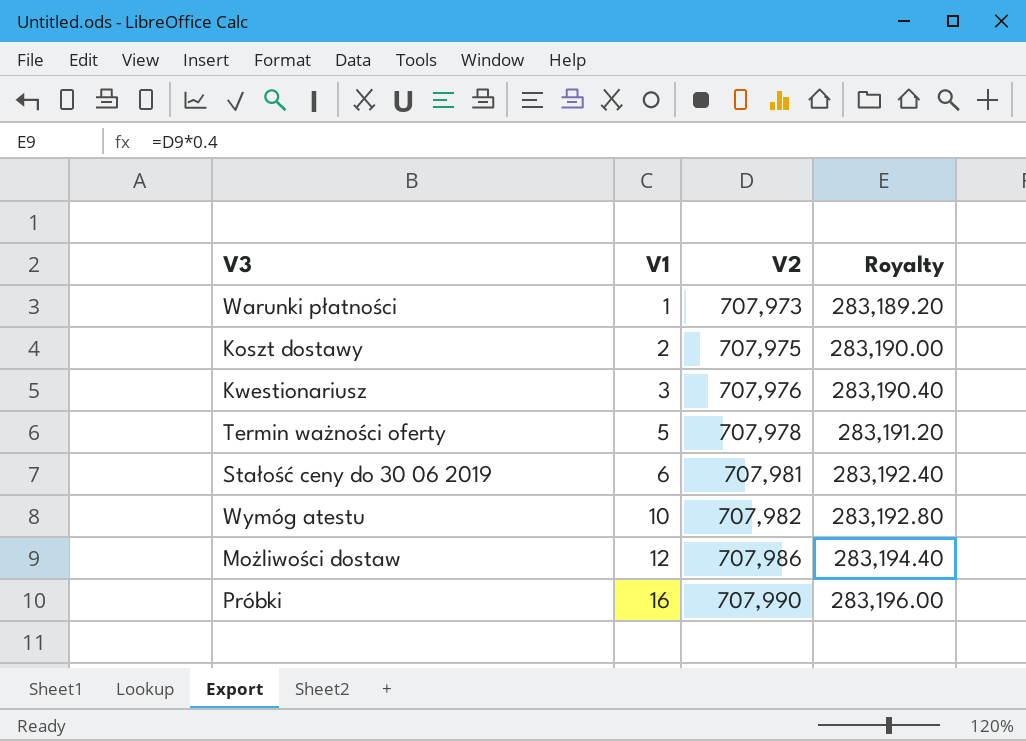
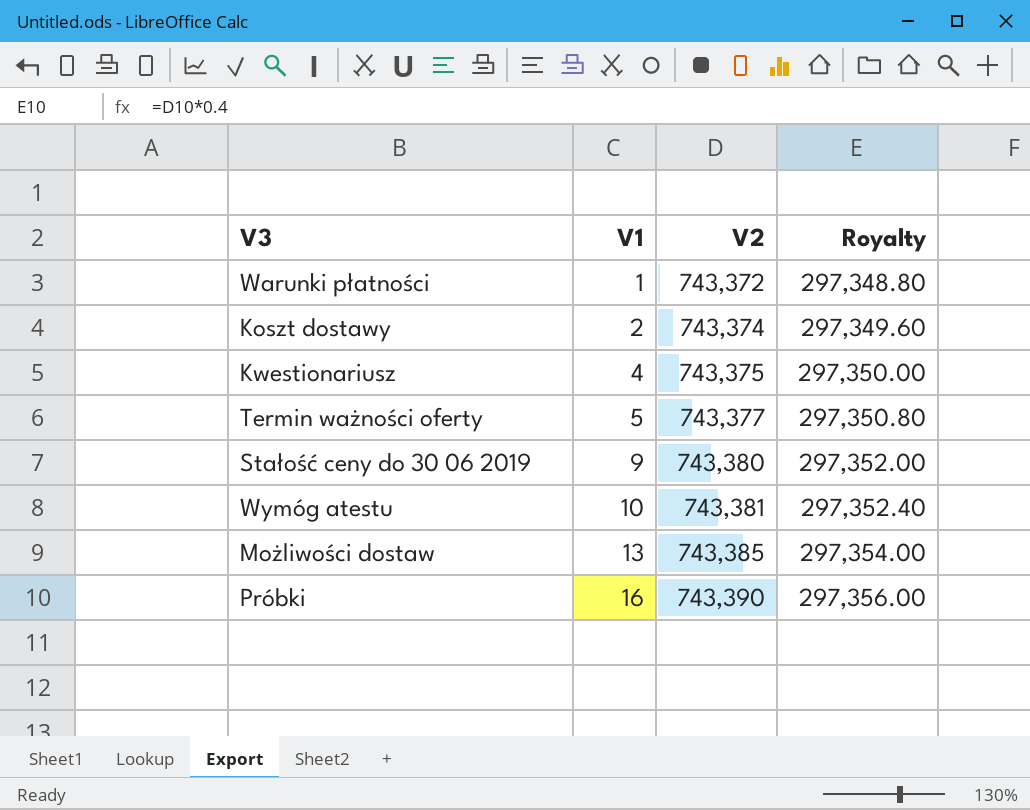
Warunki płatności | V2: 707,973 -> 743,372
Warunki płatności | Royalty: 283,189.20 -> 297,348.80
Koszt dostawy | V2: 707,975 -> 743,374
Koszt dostawy | Royalty: 283,190.00 -> 297,349.60
Kwestionariusz | V1: 3 -> 4
Kwestionariusz | V2: 707,976 -> 743,375
Kwestionariusz | Royalty: 283,190.40 -> 297,350.00
Termin ważności oferty | V2: 707,978 -> 743,377
Termin ważności oferty | Royalty: 283,191.20 -> 297,350.80
Stałość ceny do 30 06 2019 | V1: 6 -> 9
Stałość ceny do 30 06 2019 | V2: 707,981 -> 743,380
Stałość ceny do 30 06 2019 | Royalty: 283,192.40 -> 297,352.00
Wymóg atestu | V2: 707,982 -> 743,381
Wymóg atestu | Royalty: 283,192.80 -> 297,352.40
Możliwości dostaw | V1: 12 -> 13
Możliwości dostaw | V2: 707,986 -> 743,385
Możliwości dostaw | Royalty: 283,194.40 -> 297,354.00
Próbki | V2: 707,990 -> 743,390
Próbki | Royalty: 283,196.00 -> 297,356.00

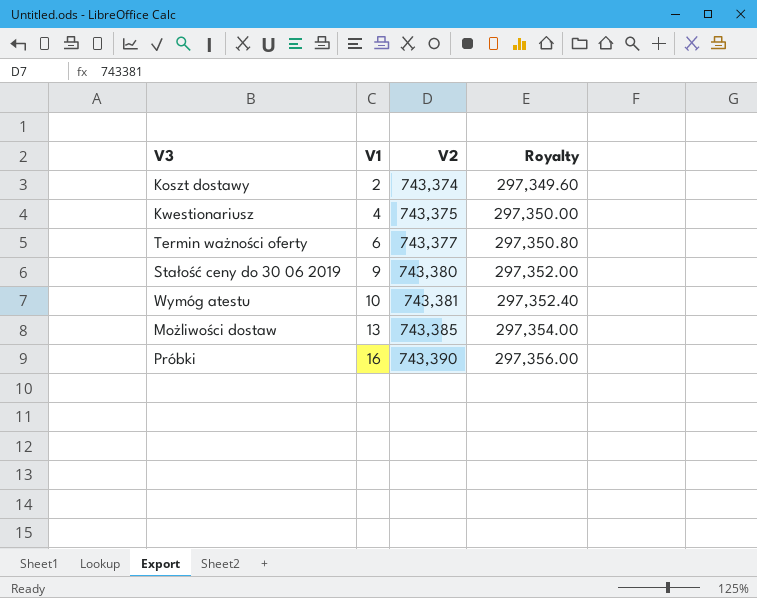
row Warunki płatności: 1 | 743,372 | 297,348.80 -> none
Termin ważności oferty | V1: 5 -> 6

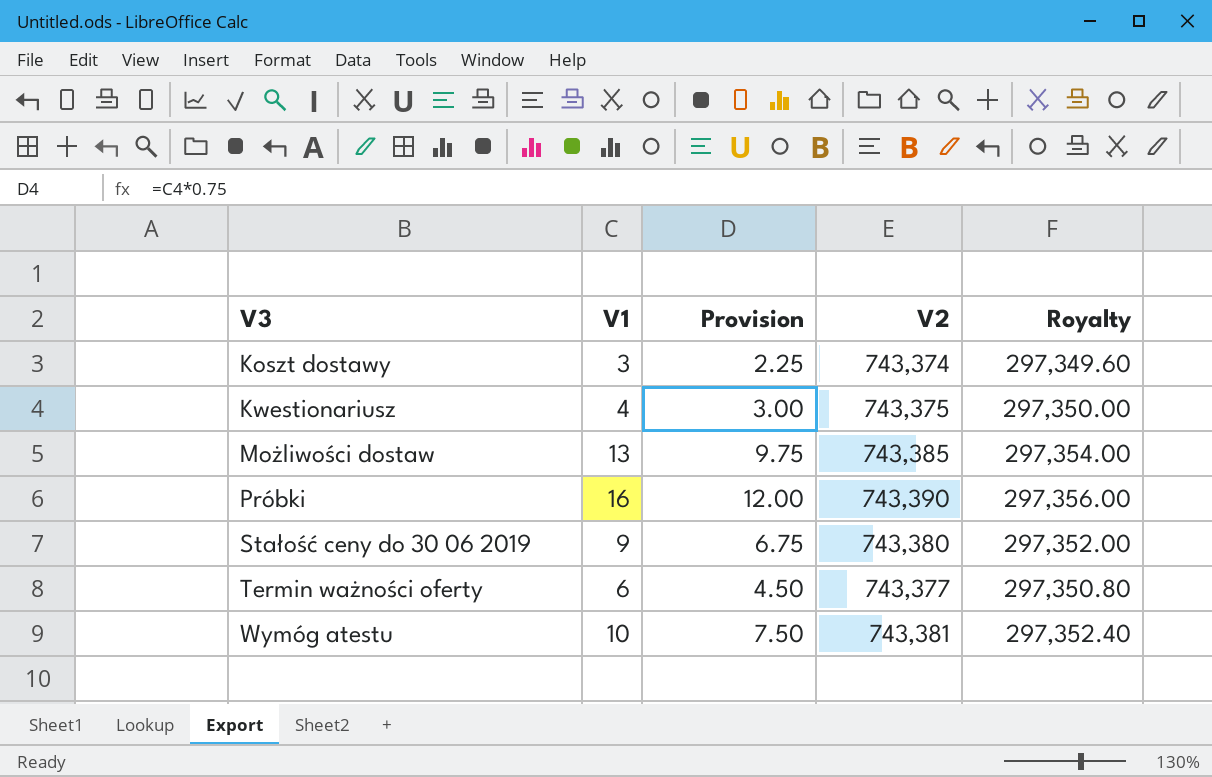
row order: V1 ascending -> V3 ascending
column Provision | formula: none -> [V1] * 0.75
Koszt dostawy | V1: 2 -> 3

